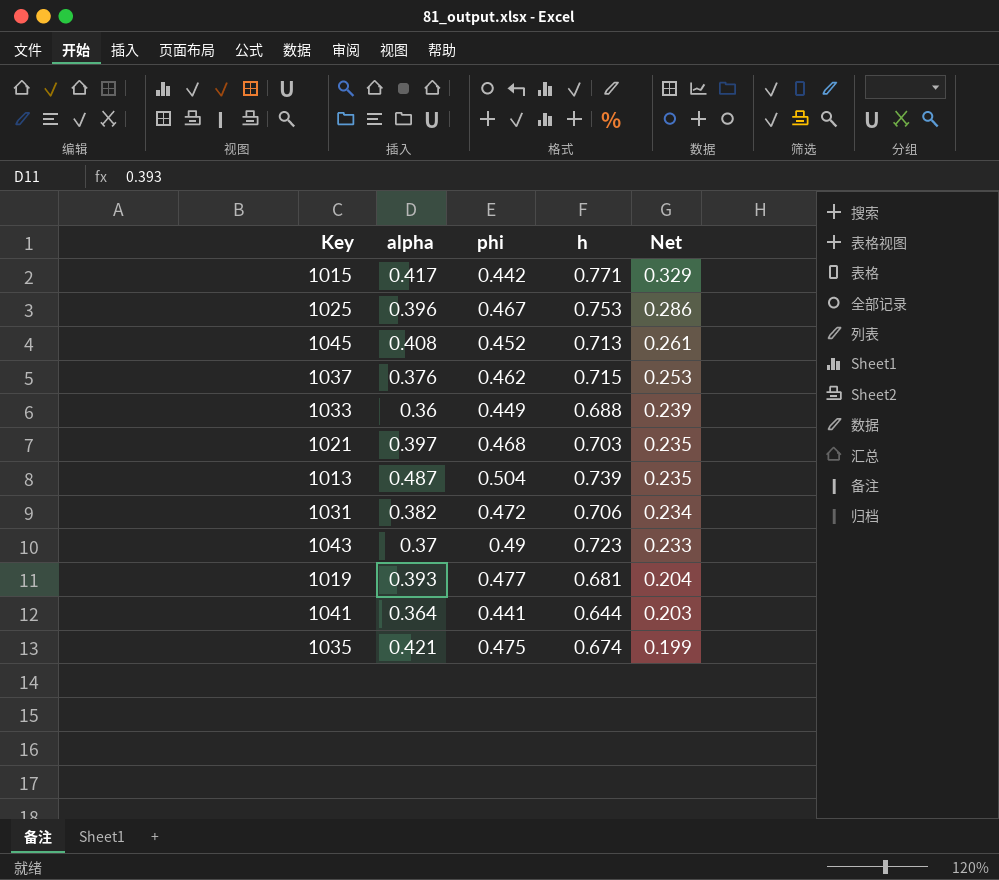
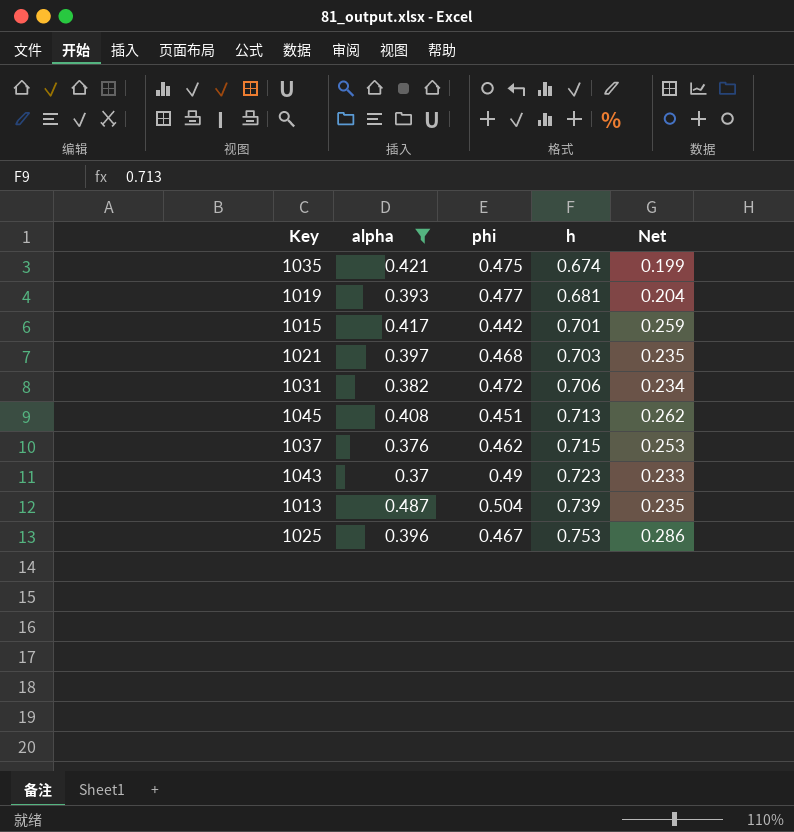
filter: none -> alpha >= 0.37
row order: Net descending -> h ascending
1015 | h: 0.771 -> 0.701
1015 | Net: 0.329 -> 0.259
1045 | phi: 0.452 -> 0.451
1045 | Net: 0.261 -> 0.262

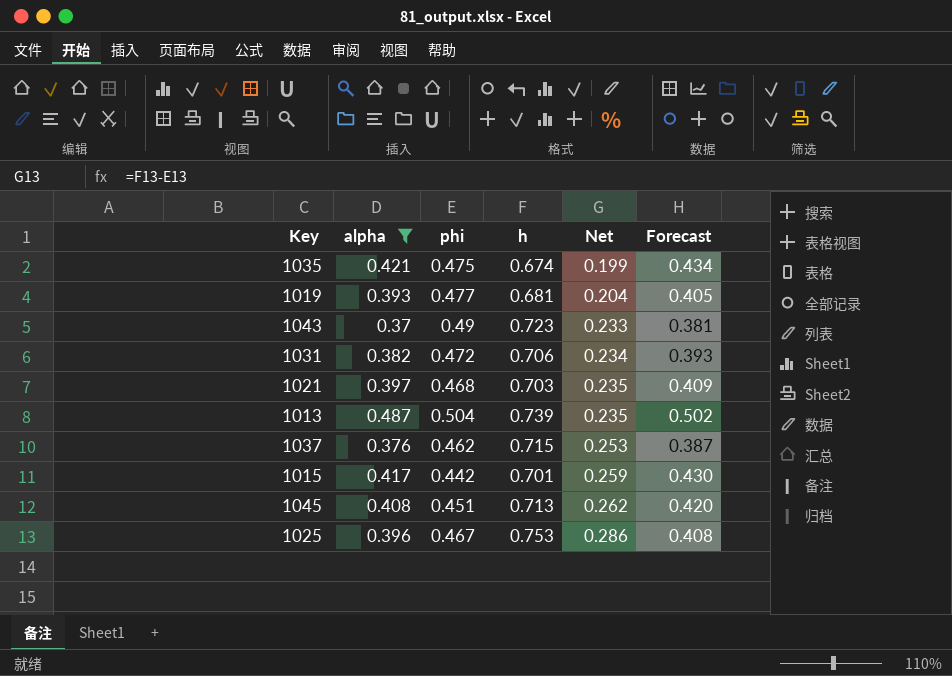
row order: h ascending -> Net ascending
column Forecast | formula: none -> [alpha] * 1.03

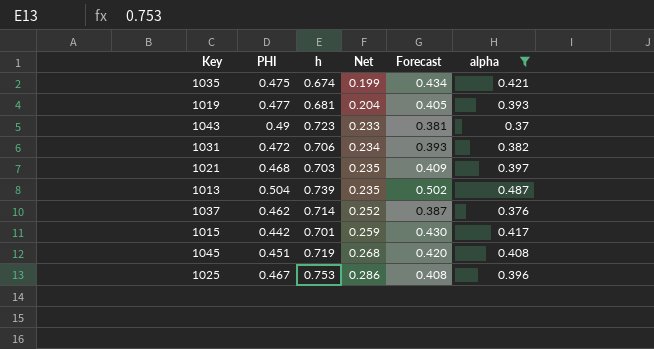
column name: phi -> PHI
column alpha | position: 2 -> 6
1037 | h: 0.715 -> 0.714
1037 | Net: 0.253 -> 0.252
1045 | h: 0.713 -> 0.719
1045 | Net: 0.262 -> 0.268

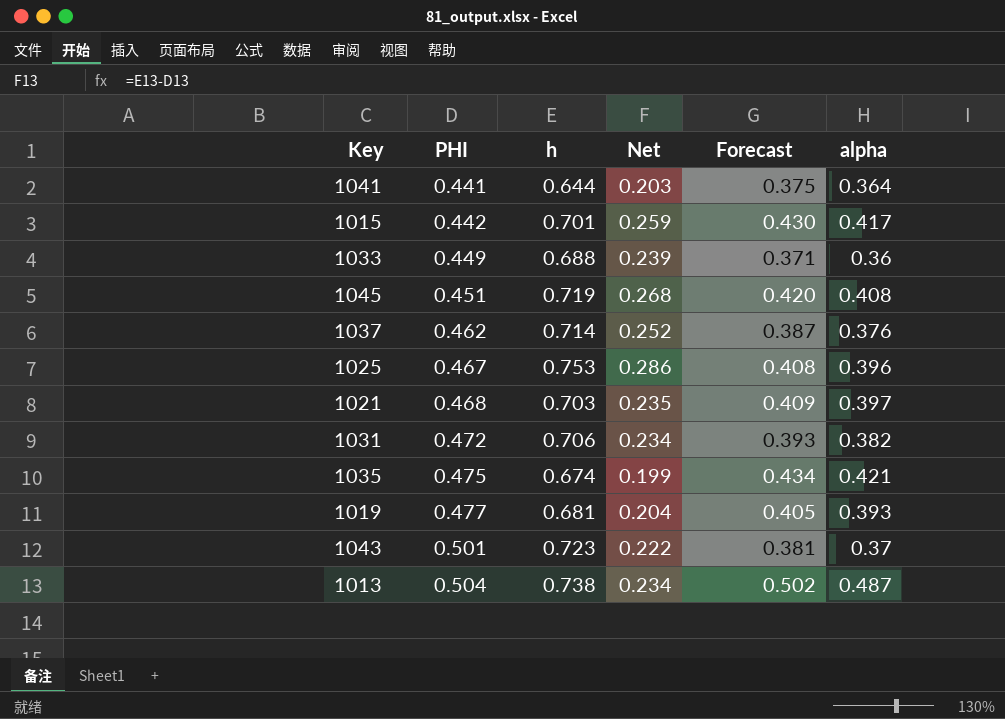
filter: alpha >= 0.37 -> none
row order: Net ascending -> PHI ascending
1043 | PHI: 0.49 -> 0.501
1043 | Net: 0.233 -> 0.222
1013 | h: 0.739 -> 0.738
1013 | Net: 0.235 -> 0.234

